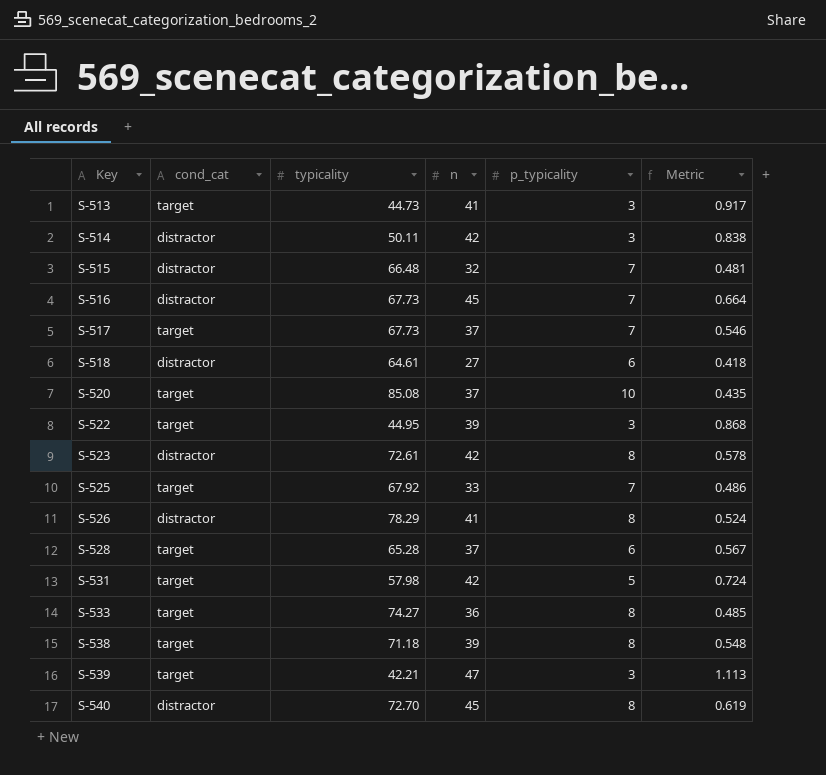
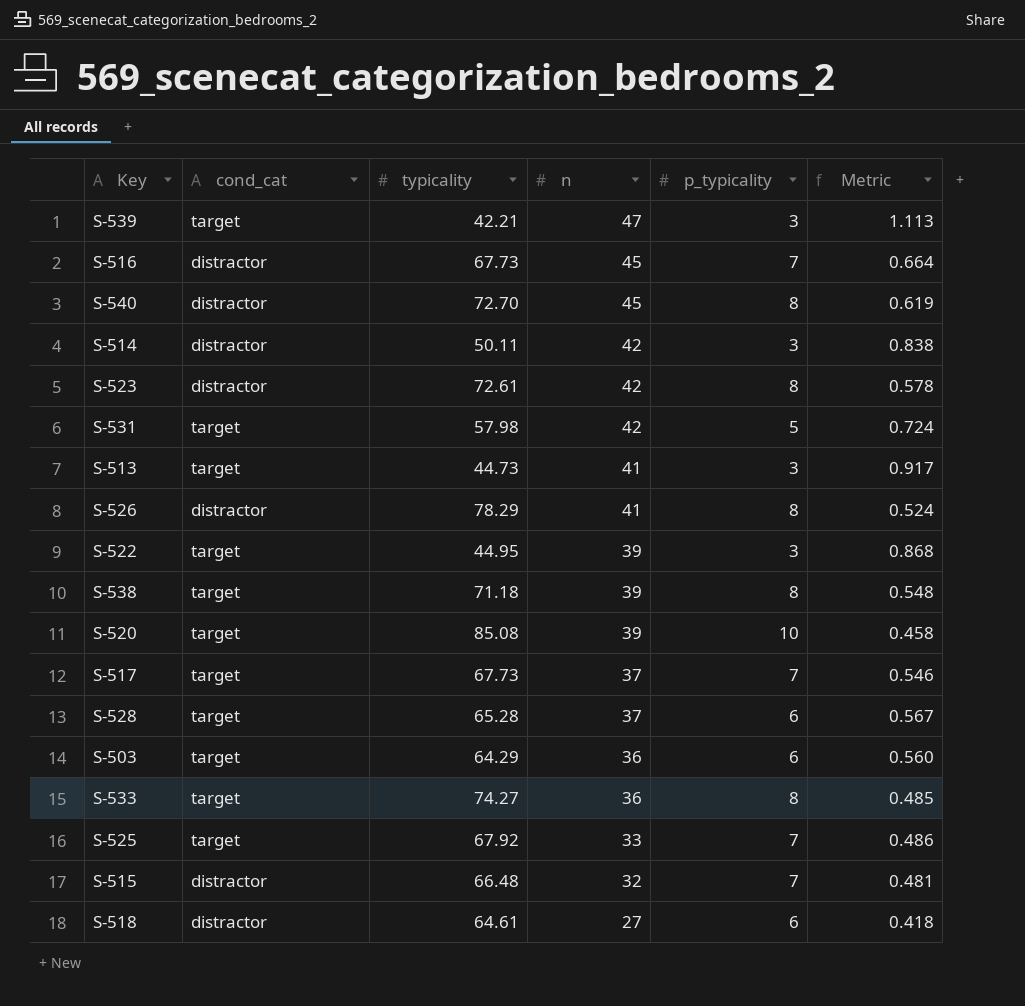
row order: Key ascending -> n descending
S-520 | n: 37 -> 39
S-520 | Metric: 0.435 -> 0.458
row S-503: none -> target | 64.29 | 36 | 6 | 0.560

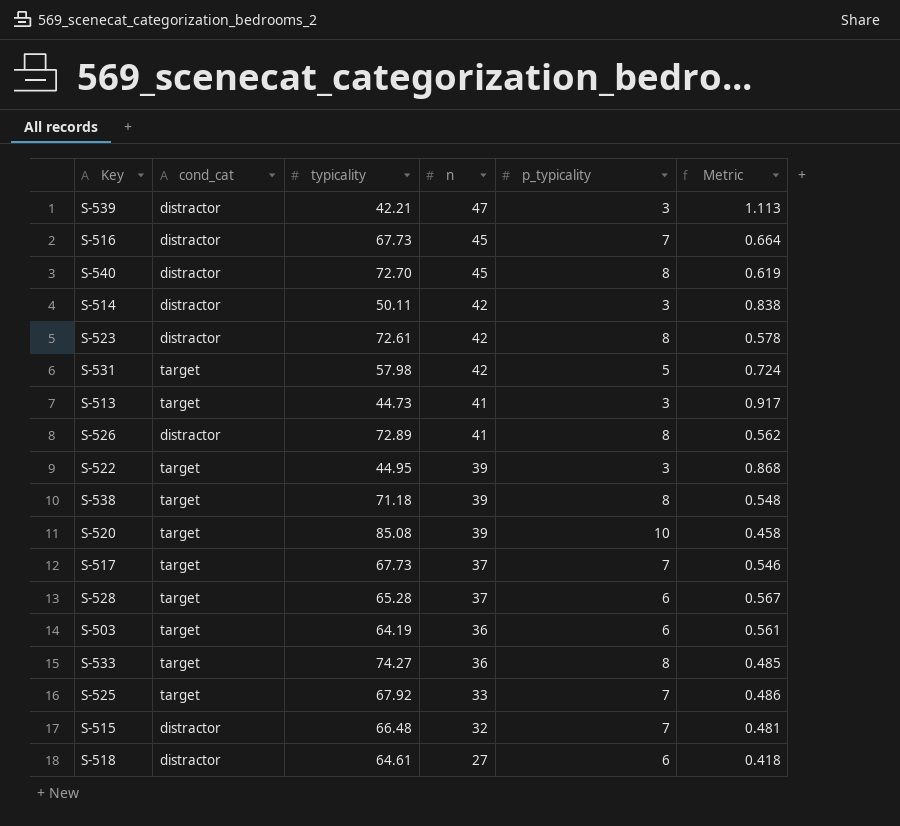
S-539 | cond_cat: target -> distractor
S-526 | typicality: 78.29 -> 72.89
S-526 | Metric: 0.524 -> 0.562
S-503 | typicality: 64.29 -> 64.19
S-503 | Metric: 0.560 -> 0.561

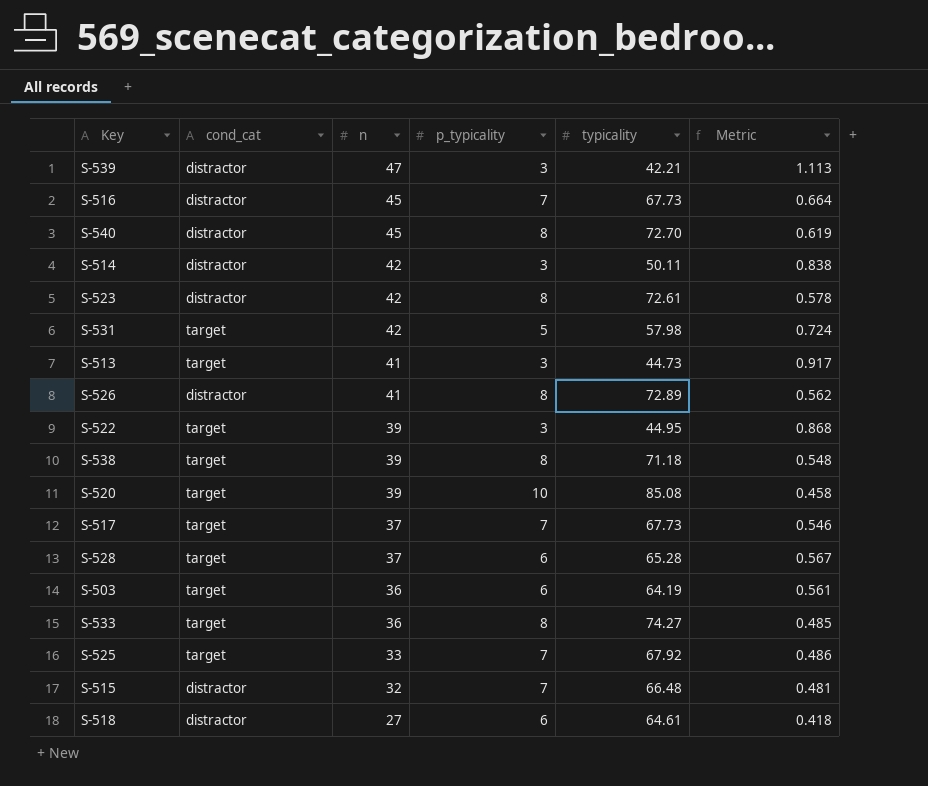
column typicality | position: 3 -> 5

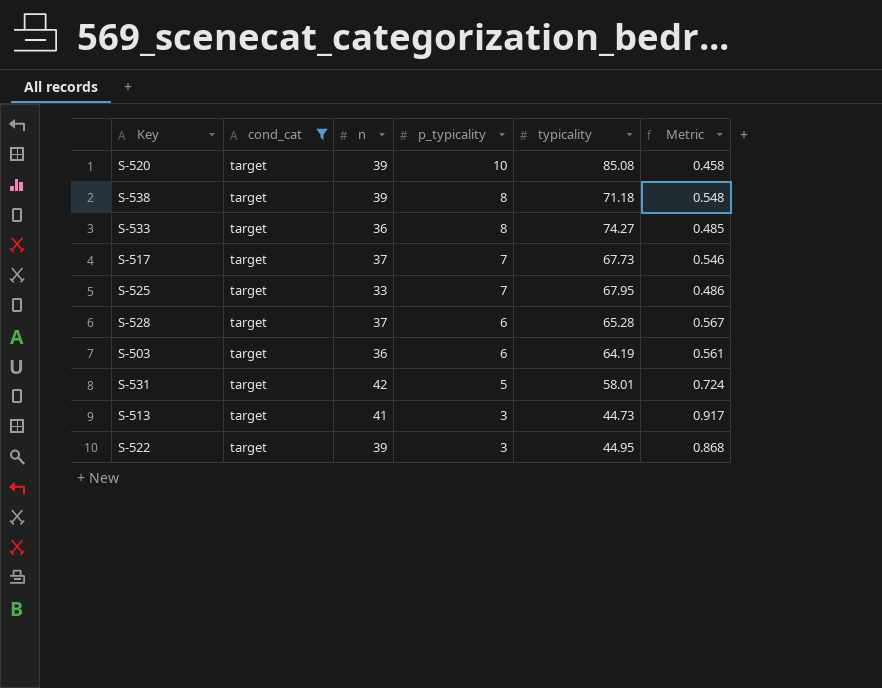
filter: none -> cond_cat = target
row order: n descending -> p_typicality descending
S-525 | typicality: 67.92 -> 67.95
S-531 | typicality: 57.98 -> 58.01

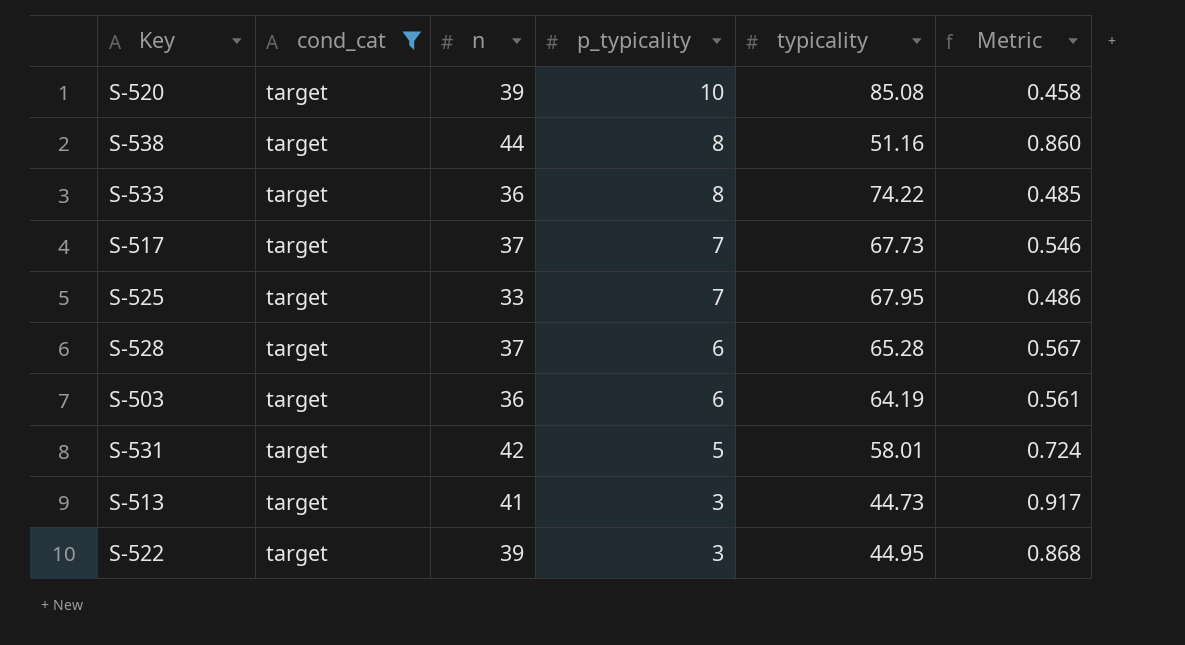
S-538 | n: 39 -> 44
S-538 | typicality: 71.18 -> 51.16
S-538 | Metric: 0.548 -> 0.860
S-533 | typicality: 74.27 -> 74.22

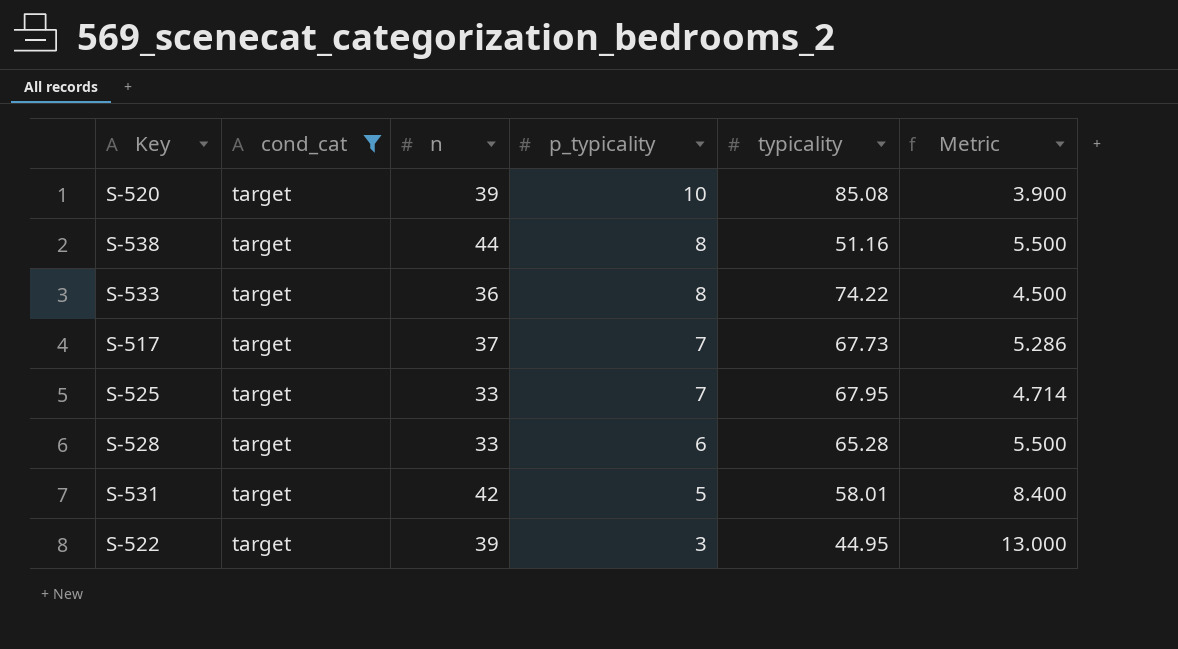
column Metric | formula: [n] / [typicality] -> [n] / [p_typicality]
row S-503: target | 36 | 6 | 64.19 | 0.561 -> none
row S-513: target | 41 | 3 | 44.73 | 0.917 -> none
S-528 | n: 37 -> 33

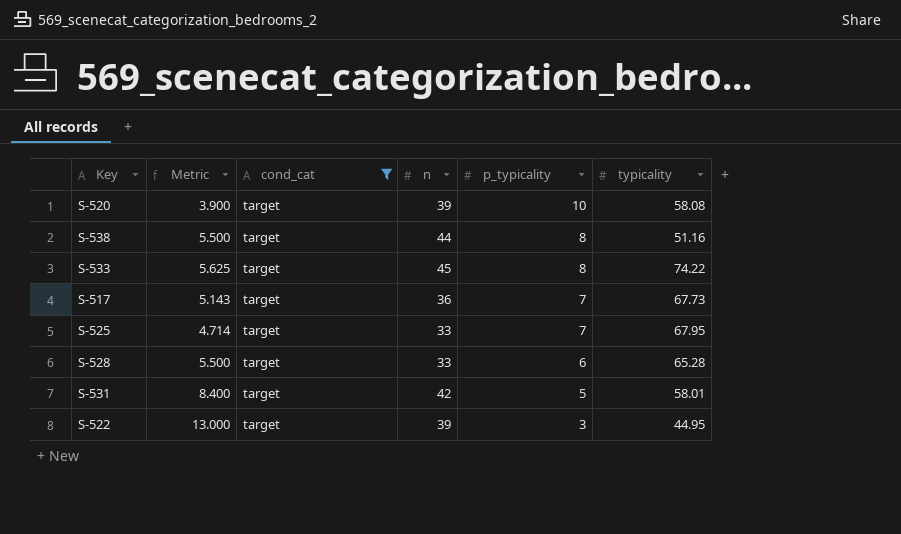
column Metric | position: 6 -> 2
S-520 | typicality: 85.08 -> 58.08
S-533 | Metric: 4.500 -> 5.625
S-533 | n: 36 -> 45
S-517 | Metric: 5.286 -> 5.143
S-517 | n: 37 -> 36

